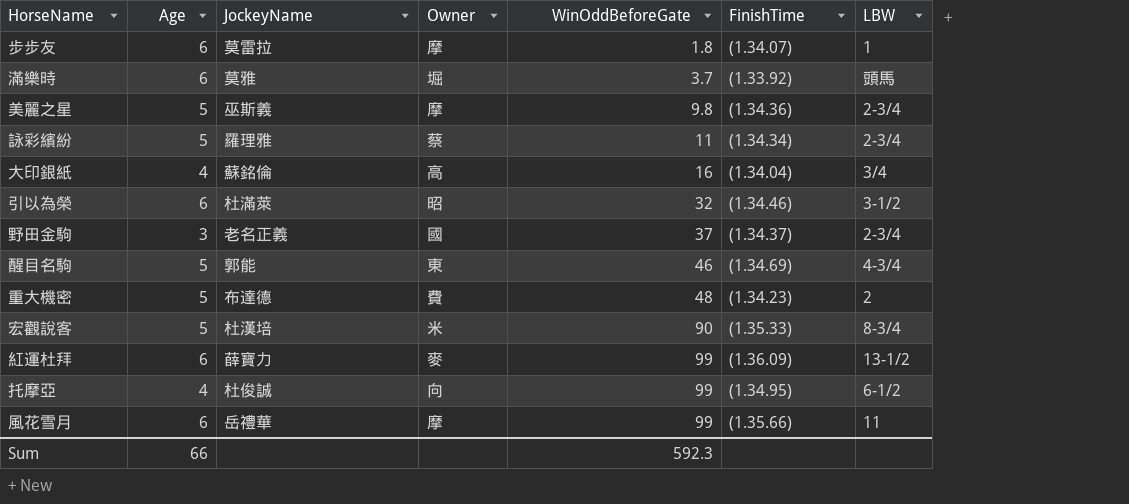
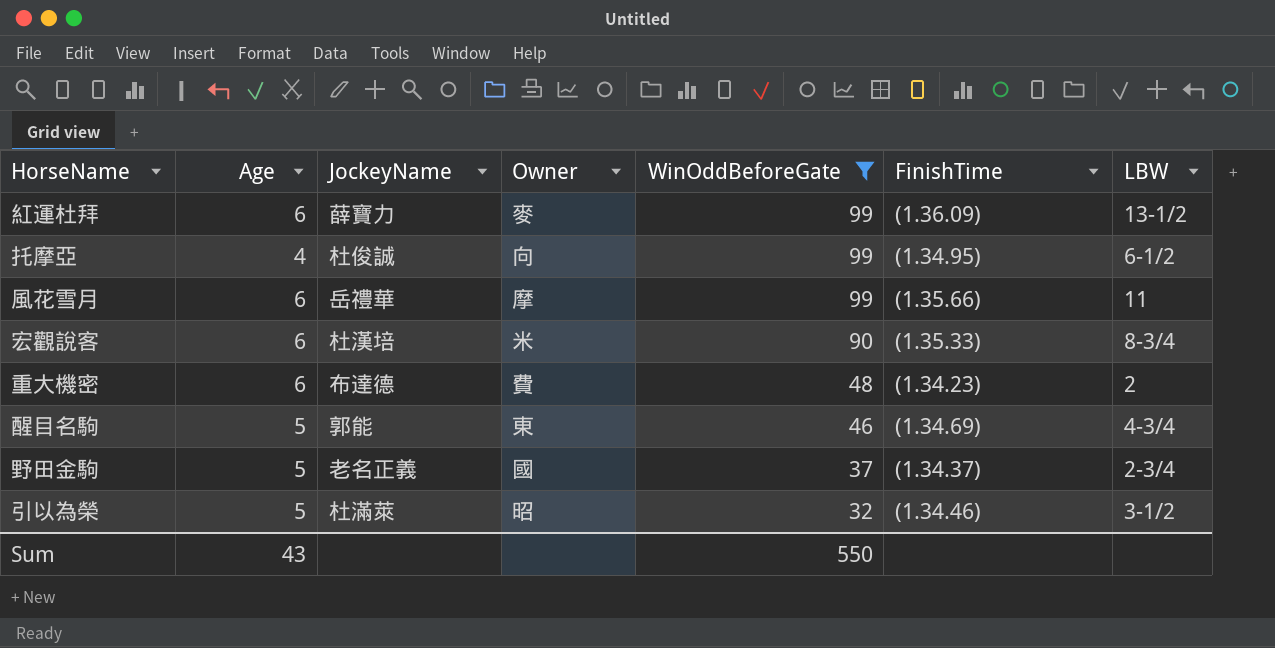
filter: none -> WinOddBeforeGate >= 32
row order: WinOddBeforeGate ascending -> WinOddBeforeGate descending
宏觀說客 | Age: 5 -> 6
重大機密 | Age: 5 -> 6
野田金駒 | Age: 3 -> 5
引以為榮 | Age: 6 -> 5
Sum | Age: 66 -> 43
Sum | WinOddBeforeGate: 592.3 -> 550

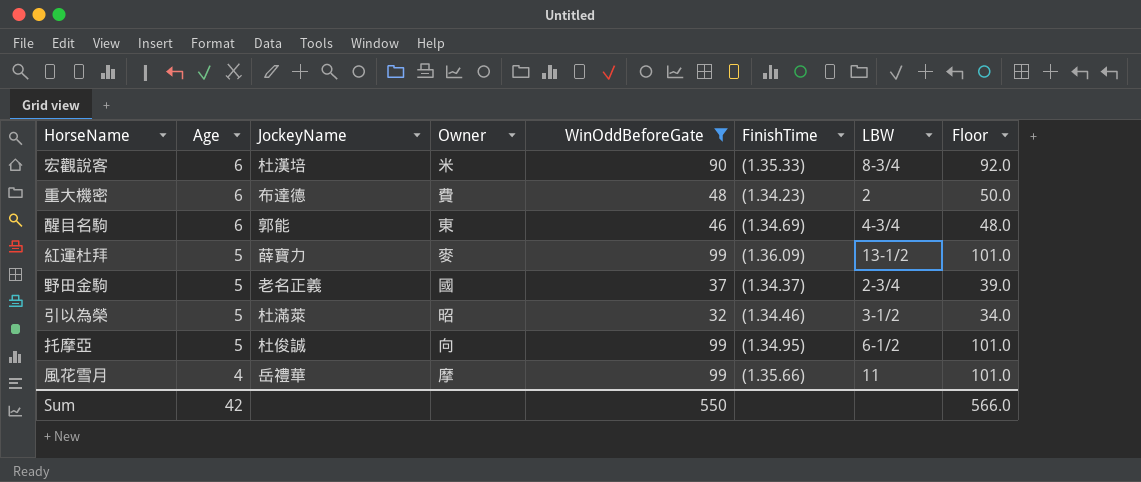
row order: WinOddBeforeGate descending -> Age descending
column Floor | formula: none -> [WinOddBeforeGate] + 2
醒目名駒 | Age: 5 -> 6
紅運杜拜 | Age: 6 -> 5
托摩亞 | Age: 4 -> 5
風花雪月 | Age: 6 -> 4
Sum | Age: 43 -> 42

